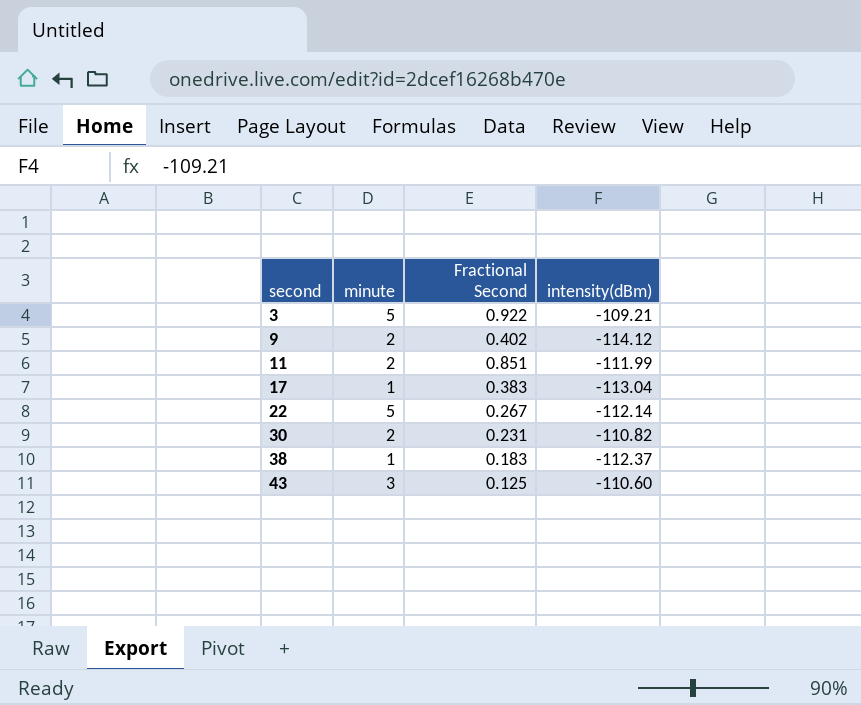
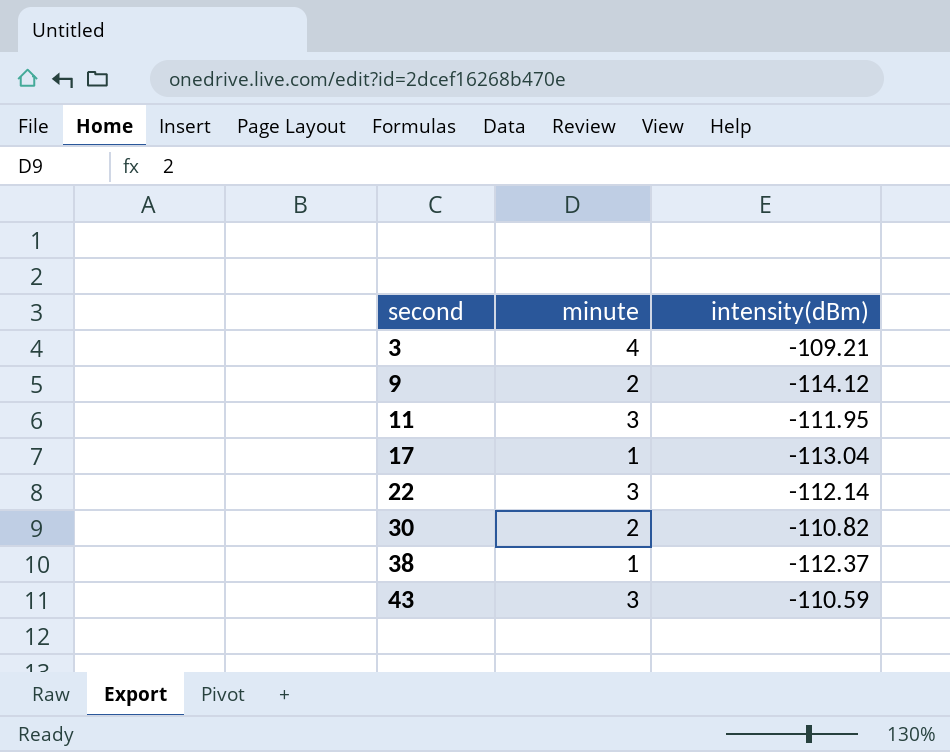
column Fractional Second | position: 3 -> none
3 | minute: 5 -> 4
11 | minute: 2 -> 3
11 | intensity(dBm): -111.99 -> -111.95
22 | minute: 5 -> 3
43 | intensity(dBm): -110.60 -> -110.59

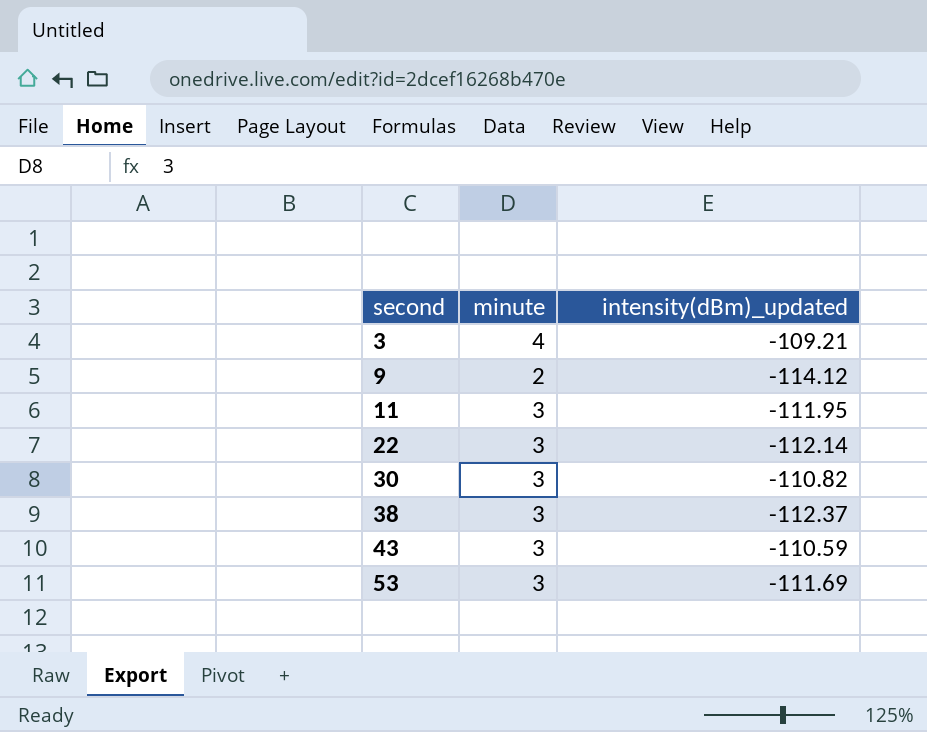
column name: intensity(dBm) -> intensity(dBm)_updated
row 17: 1 | -113.04 -> none
30 | minute: 2 -> 3
38 | minute: 1 -> 3
row 53: none -> 3 | -111.69

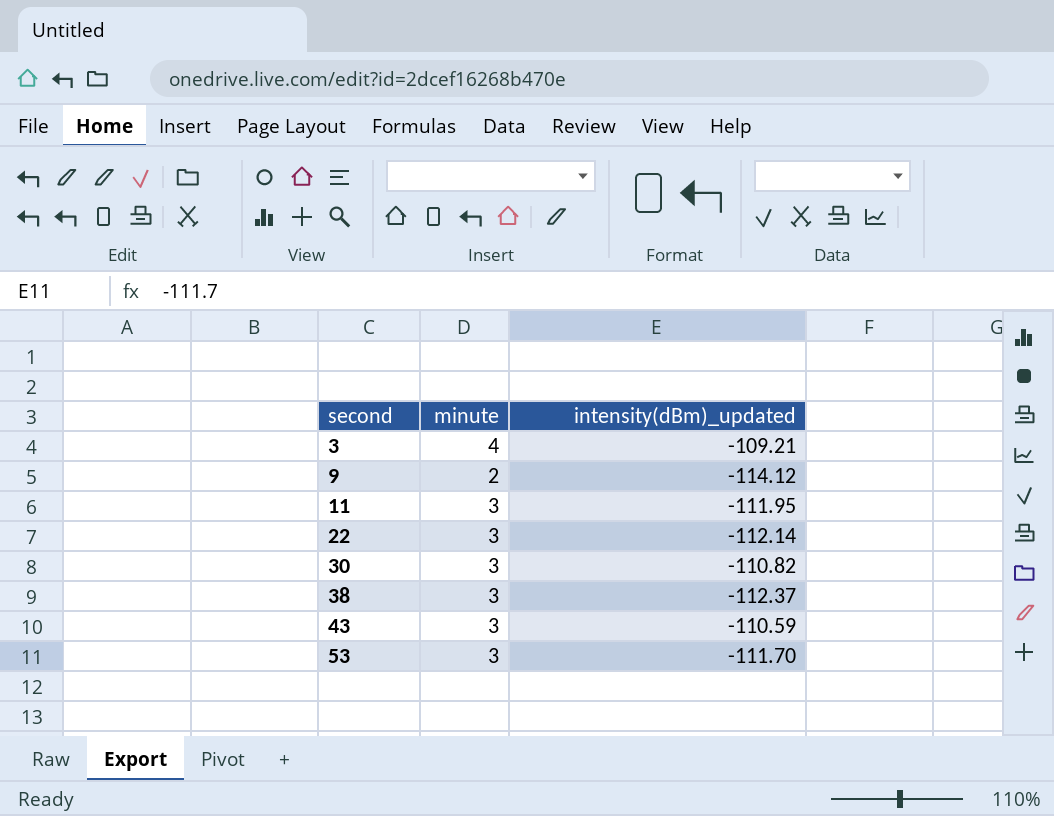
53 | intensity(dBm)_updated: -111.69 -> -111.70

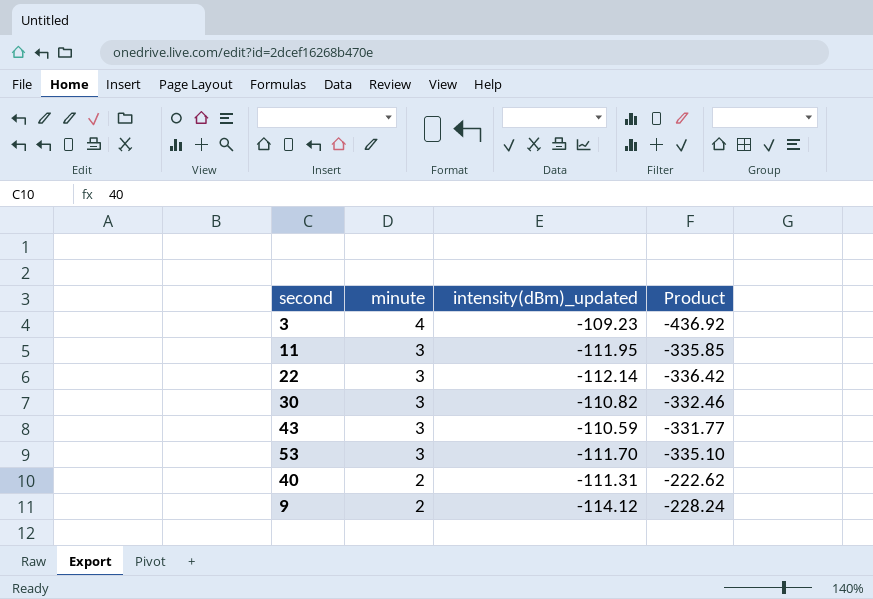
row order: second ascending -> minute descending
column Product | formula: none -> [minute] * [intensity(dBm)_updated]
row 38: 3 | -112.37 -> none
3 | intensity(dBm)_updated: -109.21 -> -109.23
row 40: none -> 2 | -111.31 | -222.62

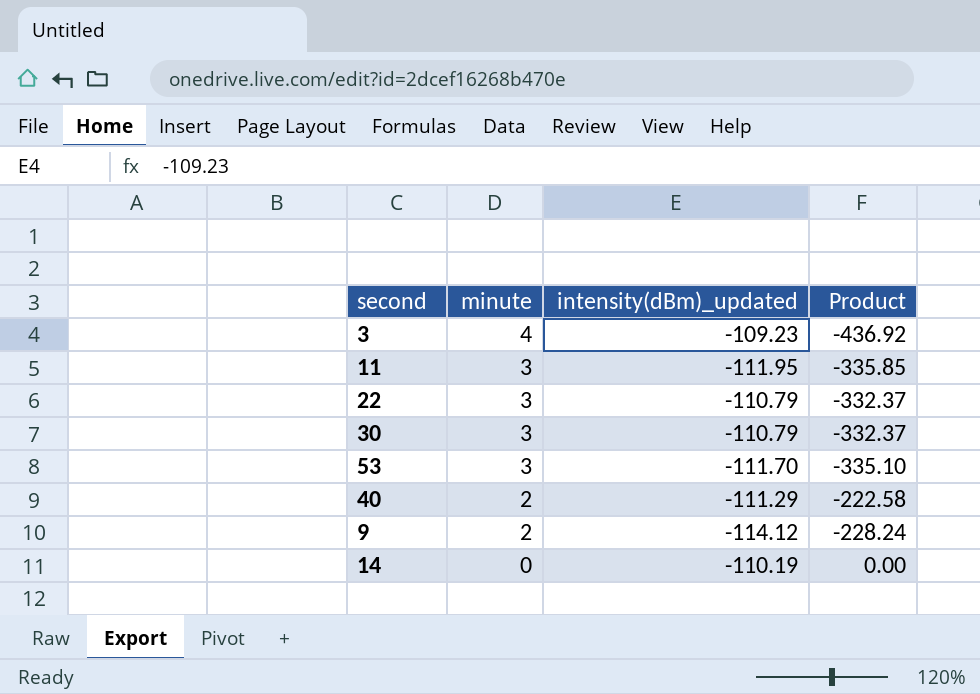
row 43: 3 | -110.59 | -331.77 -> none
22 | intensity(dBm)_updated: -112.14 -> -110.79
22 | Product: -336.42 -> -332.37
30 | intensity(dBm)_updated: -110.82 -> -110.79
30 | Product: -332.46 -> -332.37
40 | intensity(dBm)_updated: -111.31 -> -111.29
40 | Product: -222.62 -> -222.58
row 14: none -> 0 | -110.19 | 0.00

